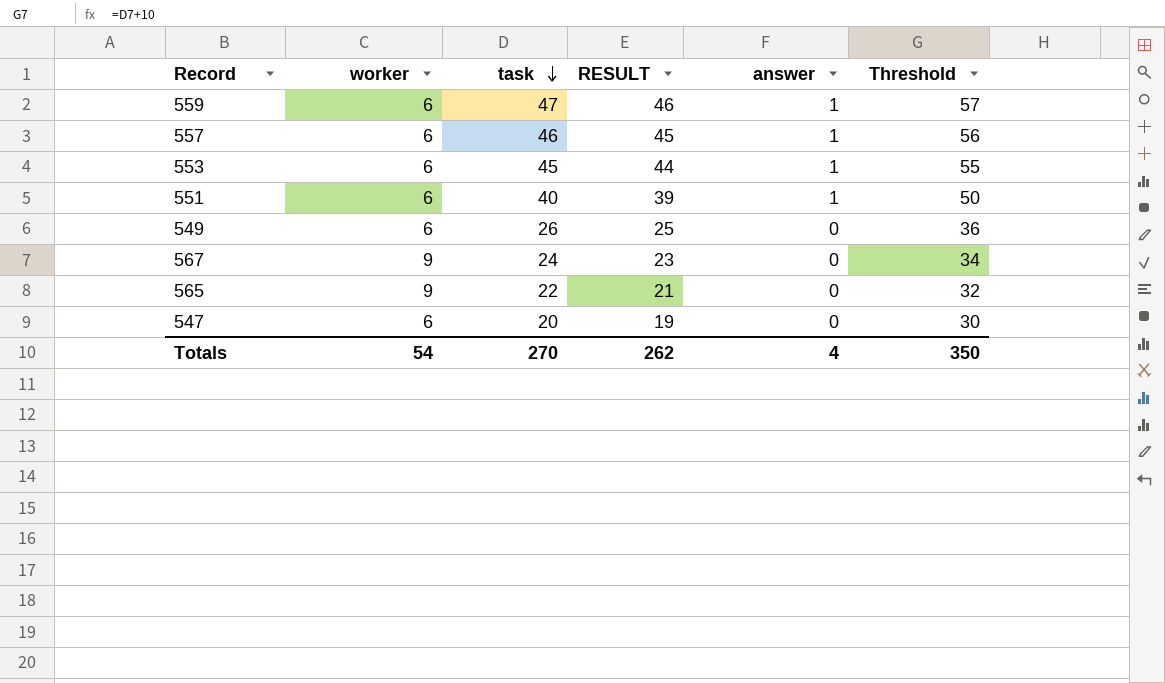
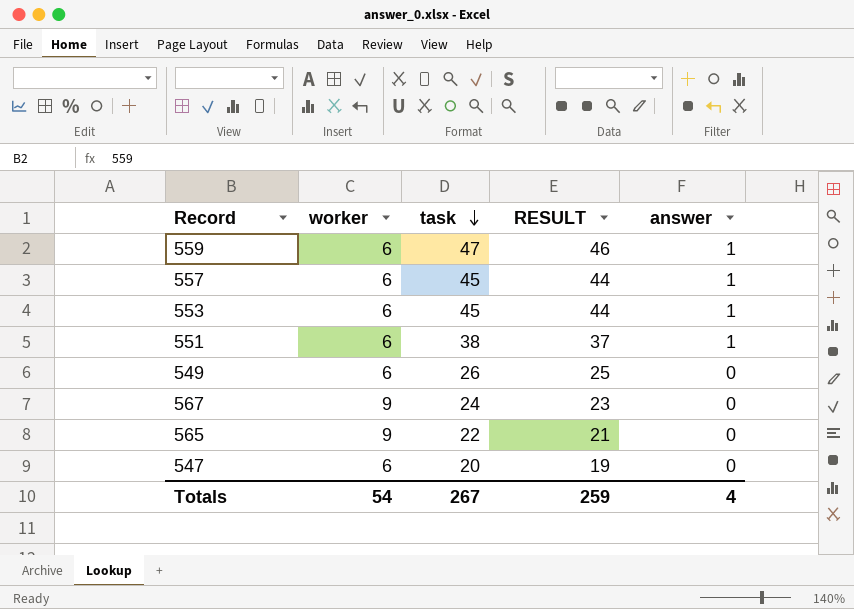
column Threshold | formula: [task] + 10 -> none
557 | task: 46 -> 45
557 | RESULT: 45 -> 44
551 | task: 40 -> 38
551 | RESULT: 39 -> 37
Totals | task: 270 -> 267
Totals | RESULT: 262 -> 259

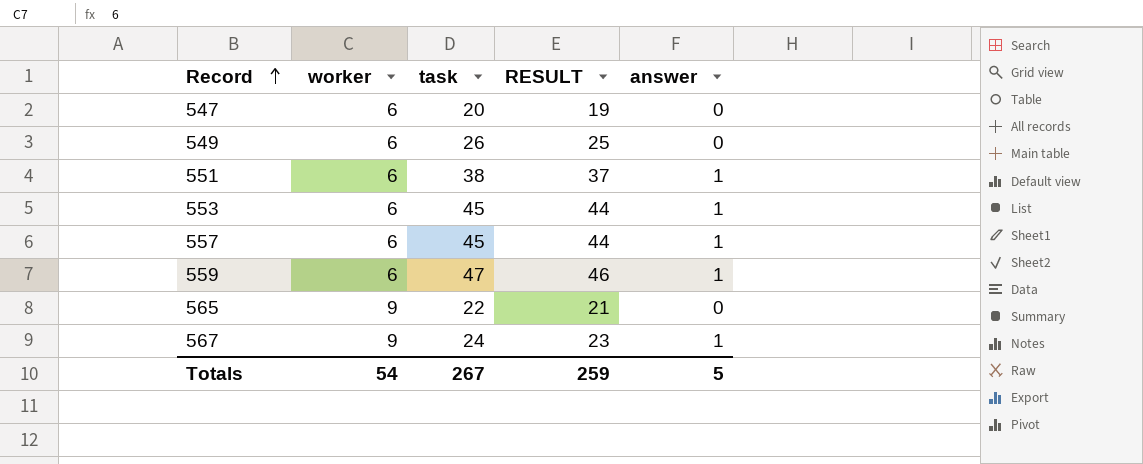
row order: task descending -> Record ascending
567 | answer: 0 -> 1
Totals | answer: 4 -> 5

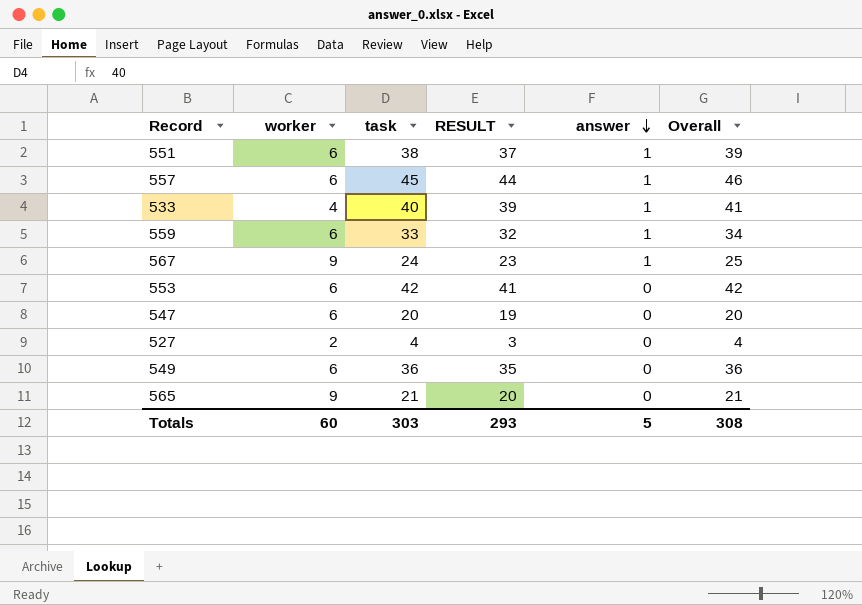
row order: Record ascending -> answer descending
column Overall | formula: none -> [task] + [answer]
row 533: none -> 4 | 40 | 39 | 1 | 41
559 | task: 47 -> 33
559 | RESULT: 46 -> 32
553 | task: 45 -> 42
553 | RESULT: 44 -> 41
553 | answer: 1 -> 0
row 527: none -> 2 | 4 | 3 | 0 | 4
549 | task: 26 -> 36
549 | RESULT: 25 -> 35
565 | task: 22 -> 21
565 | RESULT: 21 -> 20
Totals | worker: 54 -> 60
Totals | task: 267 -> 303
Totals | RESULT: 259 -> 293

